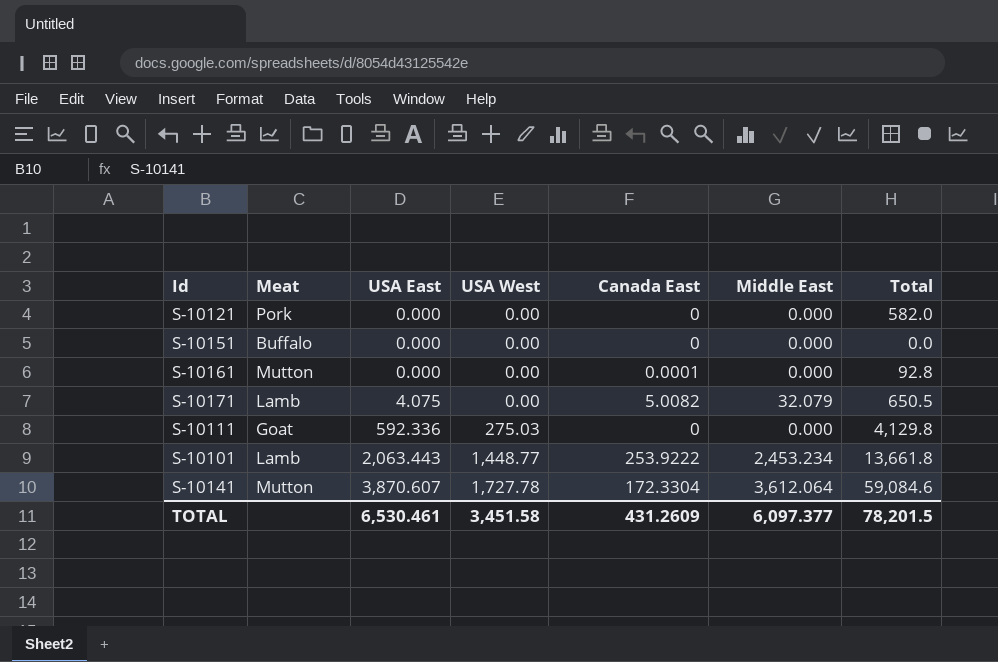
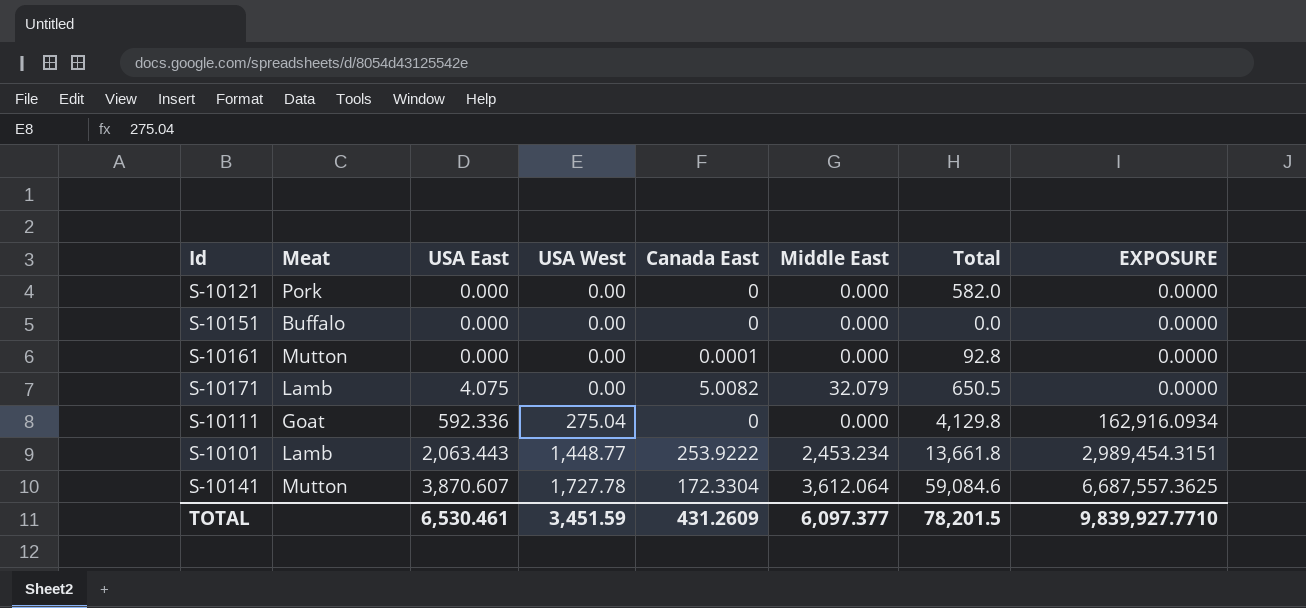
column EXPOSURE | formula: none -> [USA East] * [USA West]
S-10111 | USA West: 275.03 -> 275.04
TOTAL | USA West: 3,451.58 -> 3,451.59

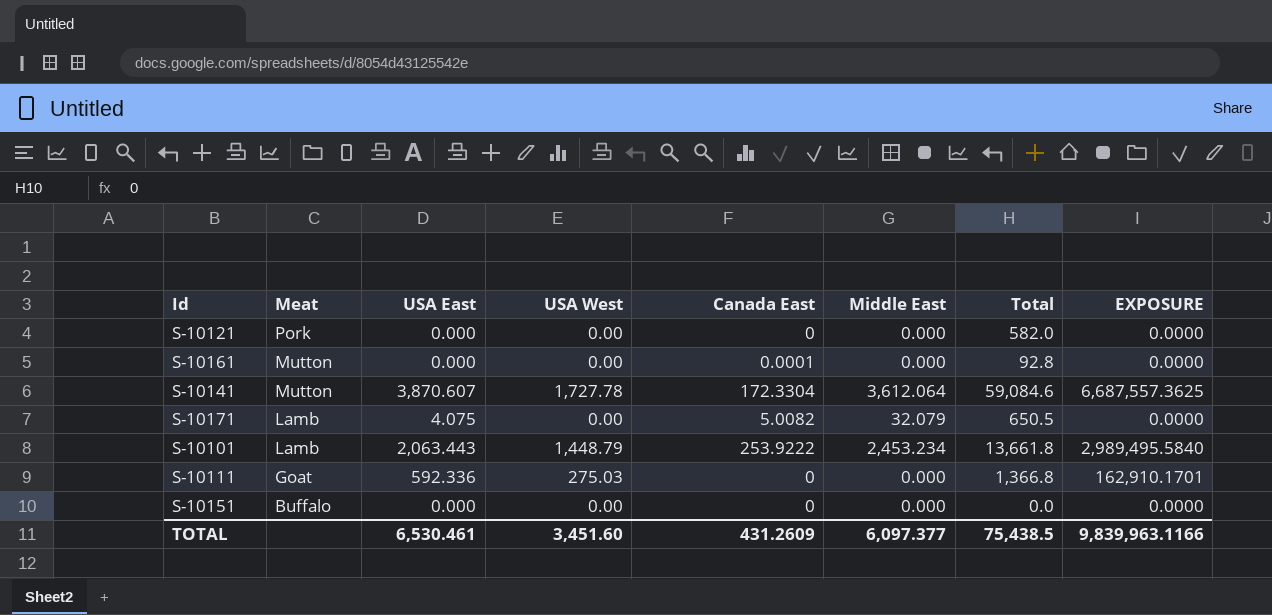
row order: USA East ascending -> Meat descending
S-10101 | USA West: 1,448.77 -> 1,448.79
S-10101 | EXPOSURE: 2,989,454.3151 -> 2,989,495.5840
S-10111 | USA West: 275.04 -> 275.03
S-10111 | Total: 4,129.8 -> 1,366.8
S-10111 | EXPOSURE: 162,916.0934 -> 162,910.1701
TOTAL | USA West: 3,451.59 -> 3,451.60
TOTAL | Total: 78,201.5 -> 75,438.5
TOTAL | EXPOSURE: 9,839,927.7710 -> 9,839,963.1166

